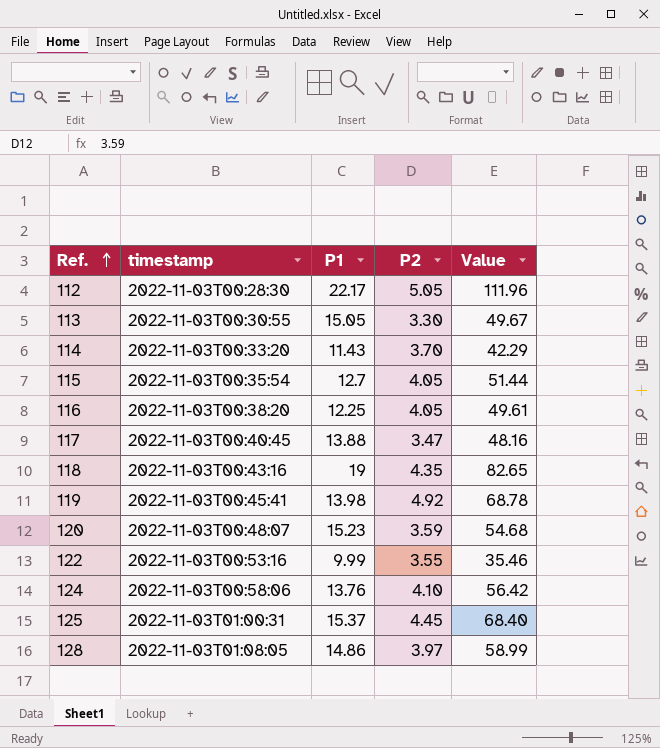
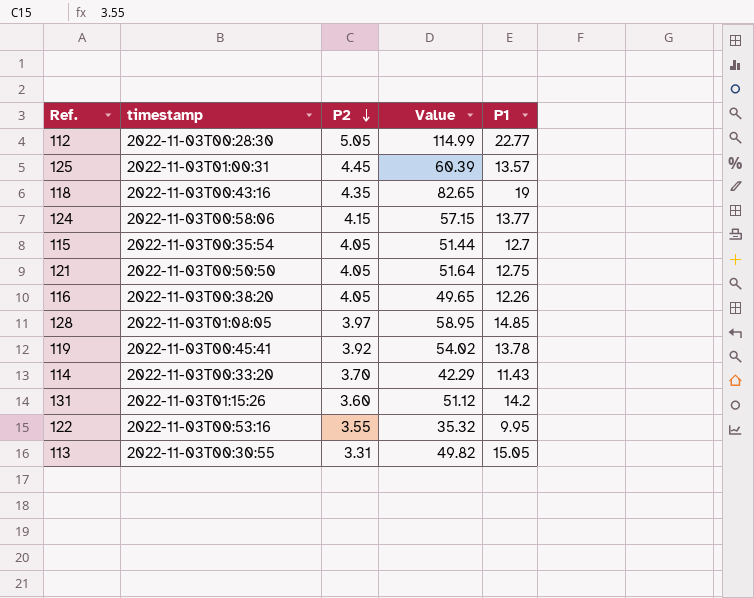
row order: Ref. ascending -> P2 descending
column P1 | position: 3 -> 5
row 117: 2022-11-03T00:40:45 | 13.88 | 3.47 | 48.16 -> none
row 120: 2022-11-03T00:48:07 | 15.23 | 3.59 | 54.68 -> none
112 | Value: 111.96 -> 114.99
112 | P1: 22.17 -> 22.77
125 | Value: 68.40 -> 60.39
125 | P1: 15.37 -> 13.57
124 | P2: 4.10 -> 4.15
124 | Value: 56.42 -> 57.15
124 | P1: 13.76 -> 13.77
row 121: none -> 2022-11-03T00:50:50 | 4.05 | 51.64 | 12.75
116 | Value: 49.61 -> 49.65
116 | P1: 12.25 -> 12.26
128 | Value: 58.99 -> 58.95
128 | P1: 14.86 -> 14.85
119 | P2: 4.92 -> 3.92
119 | Value: 68.78 -> 54.02
119 | P1: 13.98 -> 13.78
row 131: none -> 2022-11-03T01:15:26 | 3.60 | 51.12 | 14.2
122 | Value: 35.46 -> 35.32
122 | P1: 9.99 -> 9.95
113 | P2: 3.30 -> 3.31
113 | Value: 49.67 -> 49.82

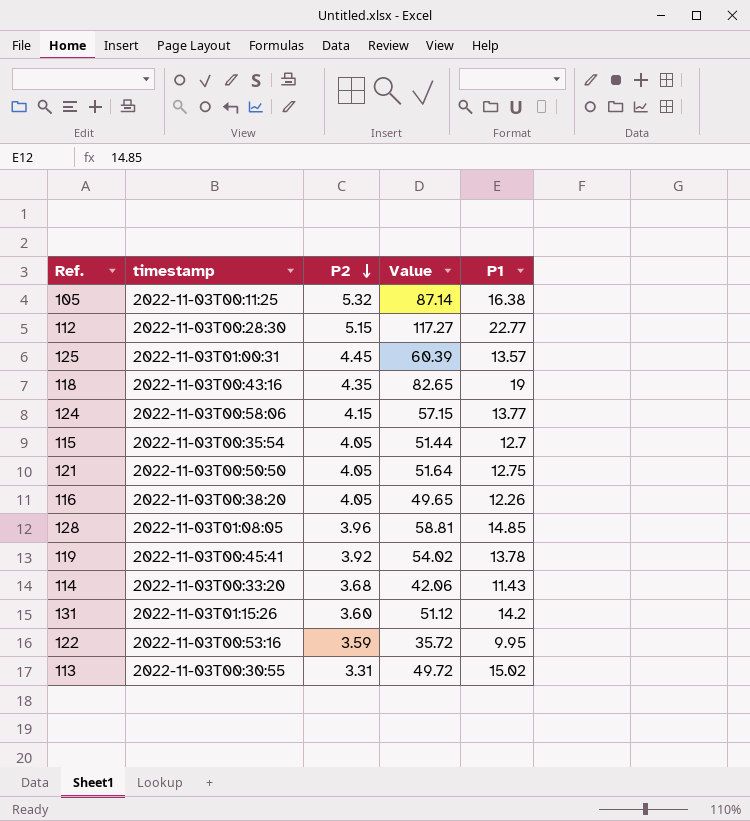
row 105: none -> 2022-11-03T00:11:25 | 5.32 | 87.14 | 16.38
112 | P2: 5.05 -> 5.15
112 | Value: 114.99 -> 117.27
128 | P2: 3.97 -> 3.96
128 | Value: 58.95 -> 58.81
114 | P2: 3.70 -> 3.68
114 | Value: 42.29 -> 42.06
122 | P2: 3.55 -> 3.59
122 | Value: 35.32 -> 35.72
113 | Value: 49.82 -> 49.72
113 | P1: 15.05 -> 15.02

